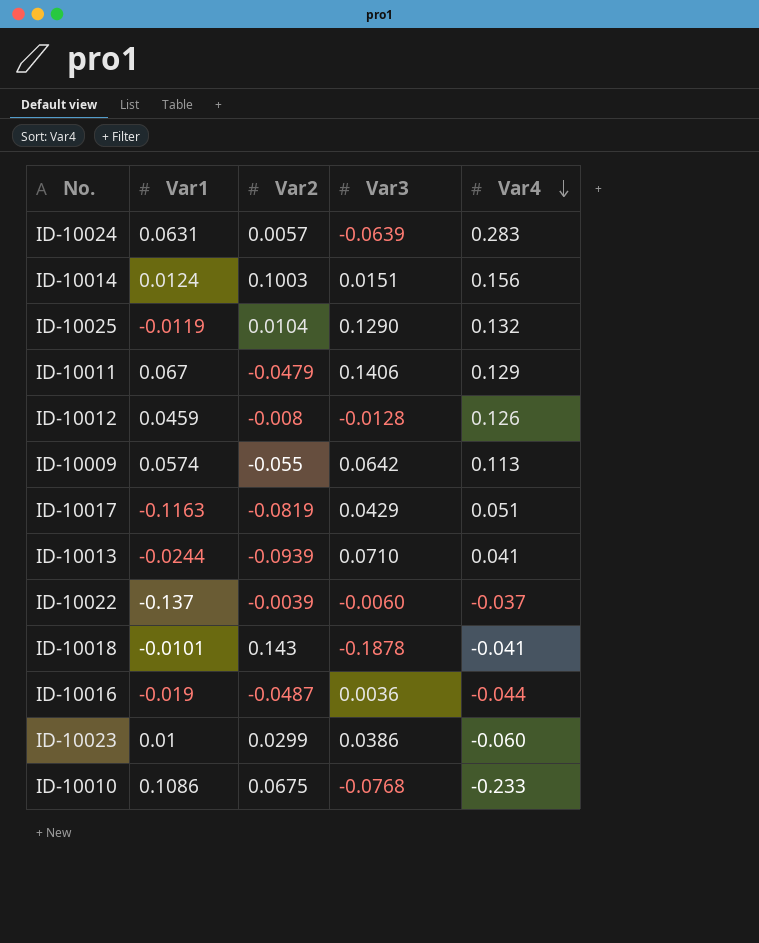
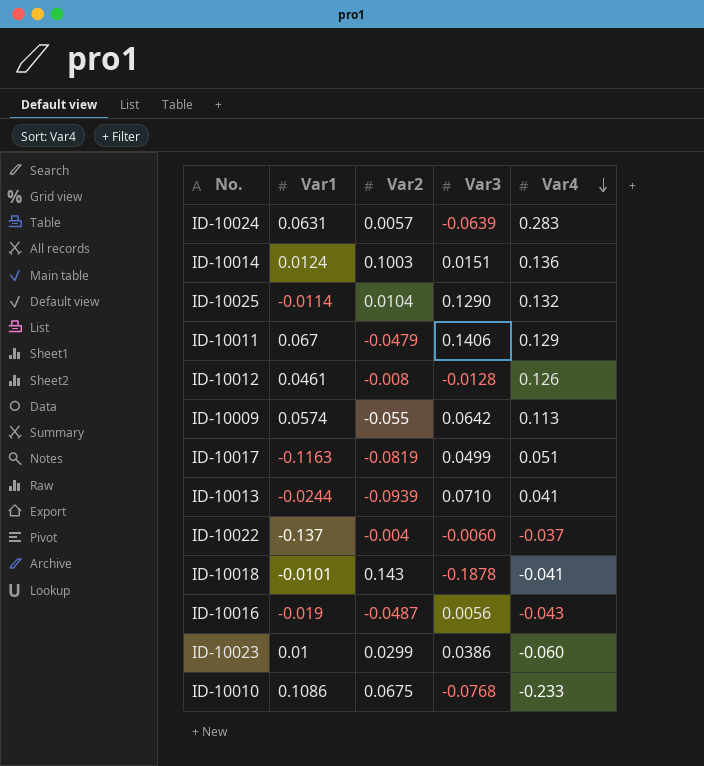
ID-10014 | Var4: 0.156 -> 0.136
ID-10025 | Var1: -0.0119 -> -0.0114
ID-10012 | Var1: 0.0459 -> 0.0461
ID-10017 | Var3: 0.0429 -> 0.0499
ID-10022 | Var2: -0.0039 -> -0.004
ID-10016 | Var3: 0.0036 -> 0.0056
ID-10016 | Var4: -0.044 -> -0.043

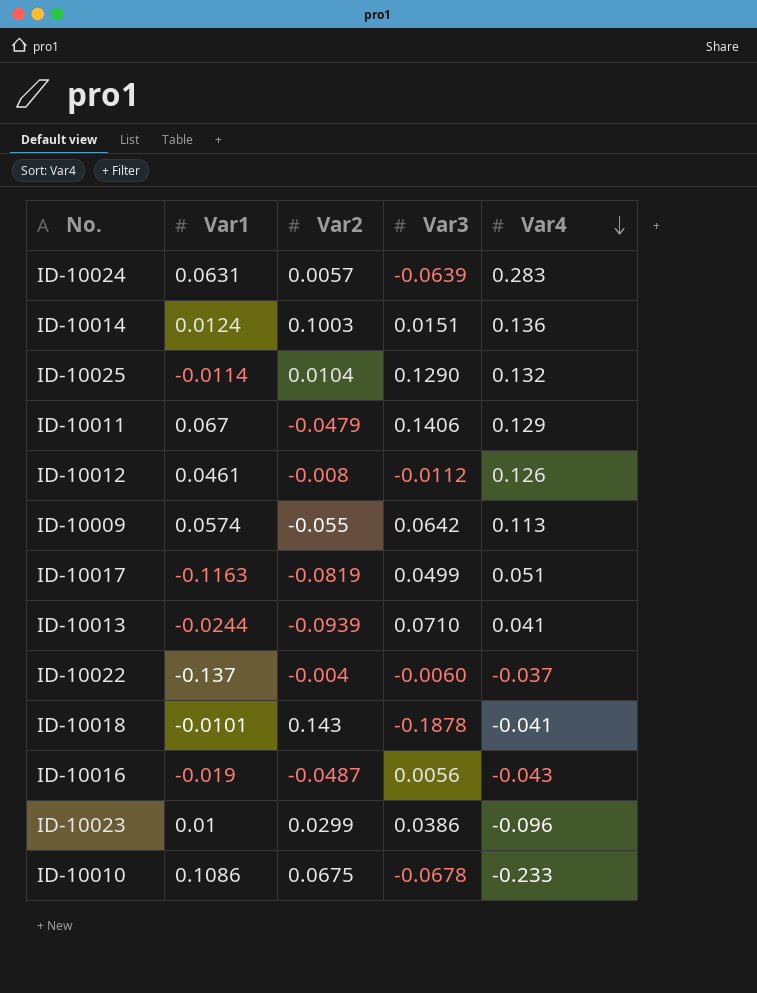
ID-10012 | Var3: -0.0128 -> -0.0112
ID-10023 | Var4: -0.060 -> -0.096
ID-10010 | Var3: -0.0768 -> -0.0678

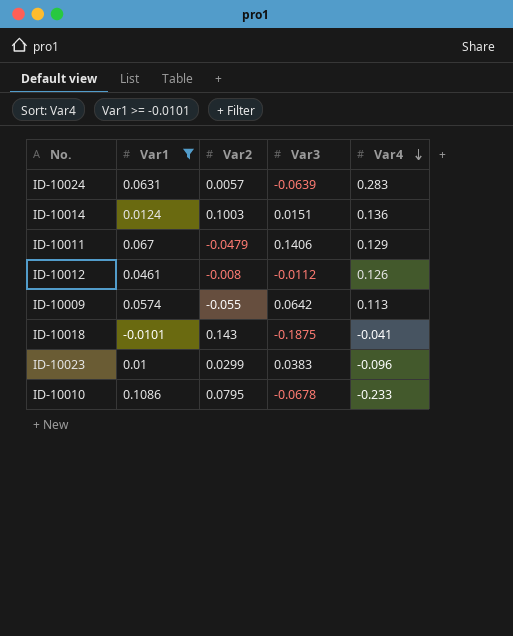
filter: none -> Var1 >= -0.0101
ID-10018 | Var3: -0.1878 -> -0.1875
ID-10023 | Var3: 0.0386 -> 0.0383
ID-10010 | Var2: 0.0675 -> 0.0795

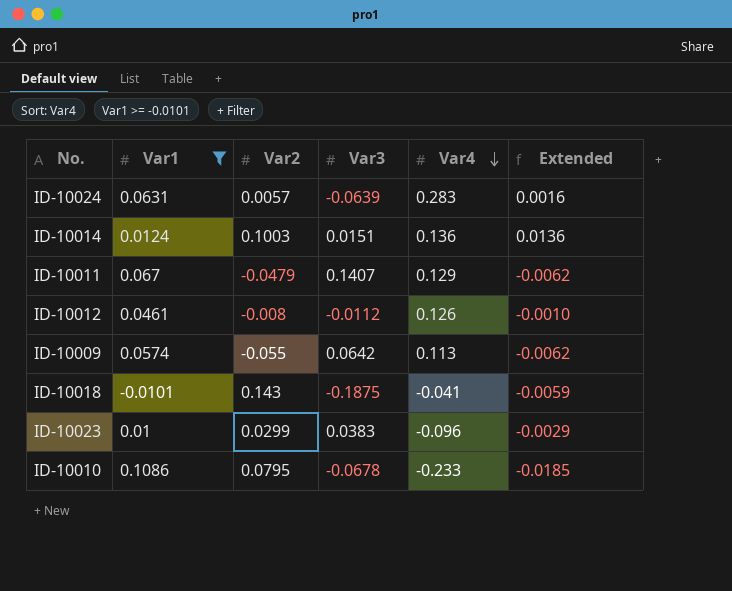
column Extended | formula: none -> [Var2] * [Var4]
ID-10011 | Var3: 0.1406 -> 0.1407

